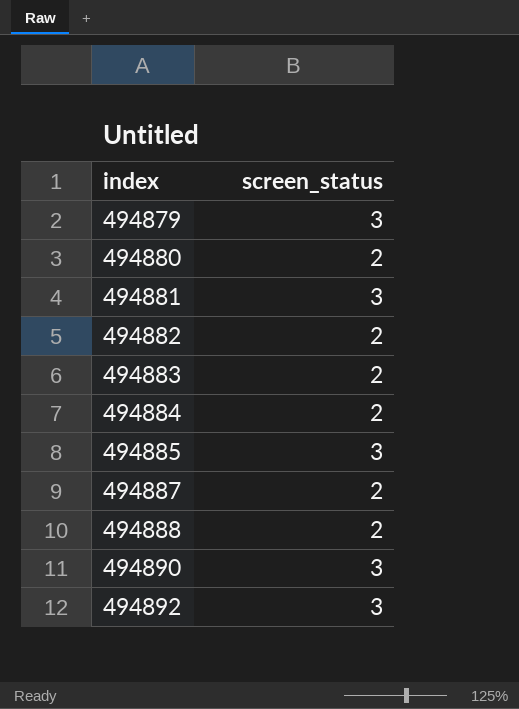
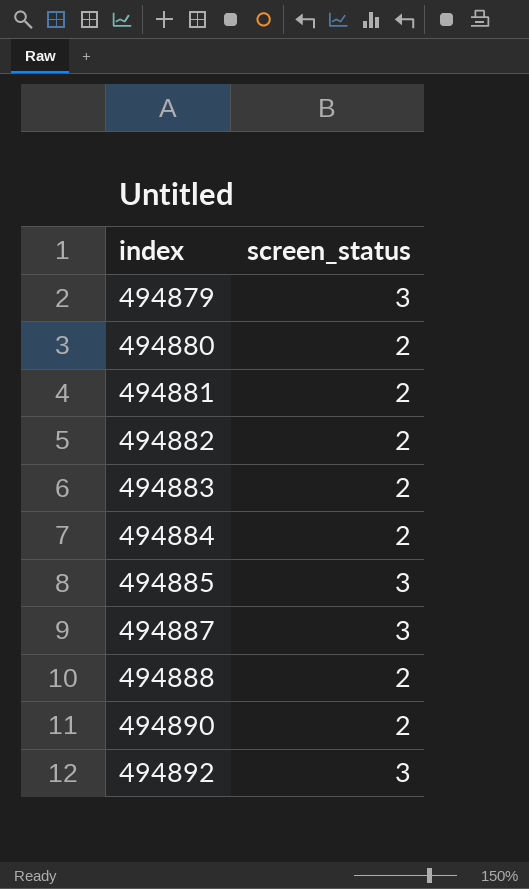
494881 | screen_status: 3 -> 2
494887 | screen_status: 2 -> 3
494890 | screen_status: 3 -> 2

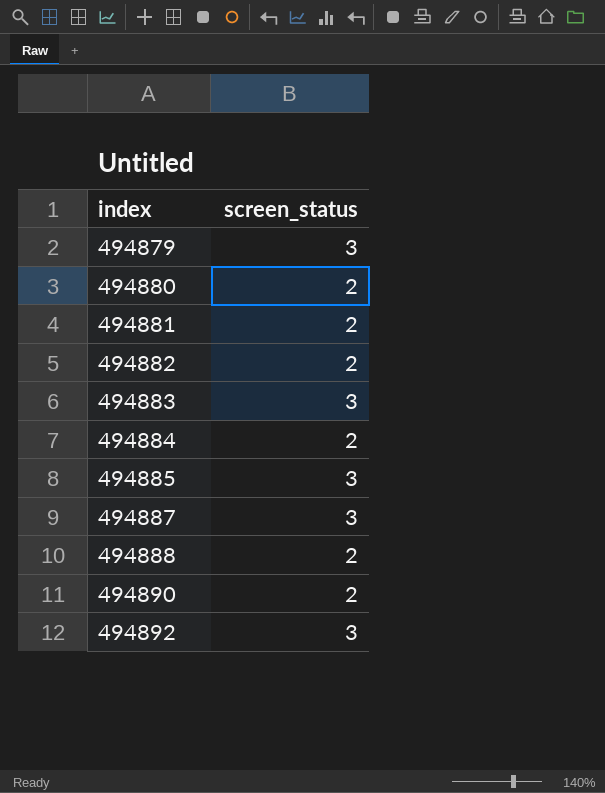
494883 | screen_status: 2 -> 3

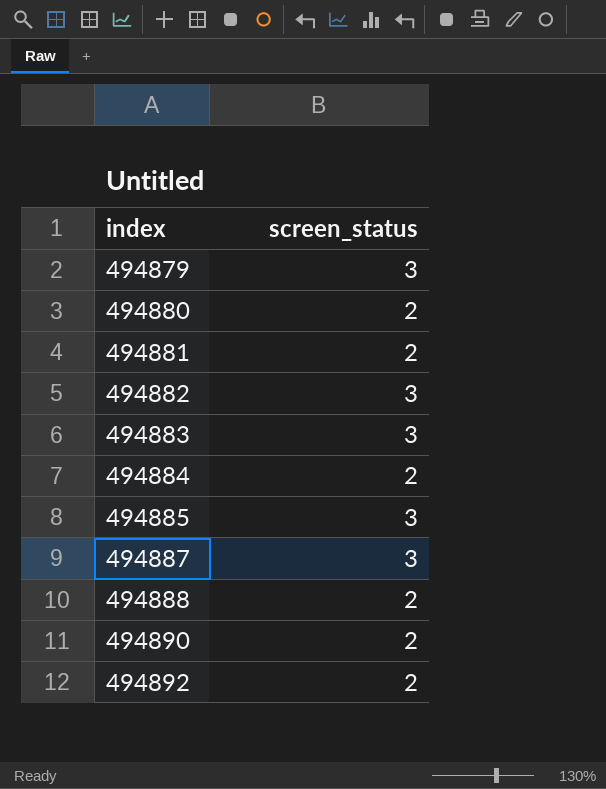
494882 | screen_status: 2 -> 3
494892 | screen_status: 3 -> 2

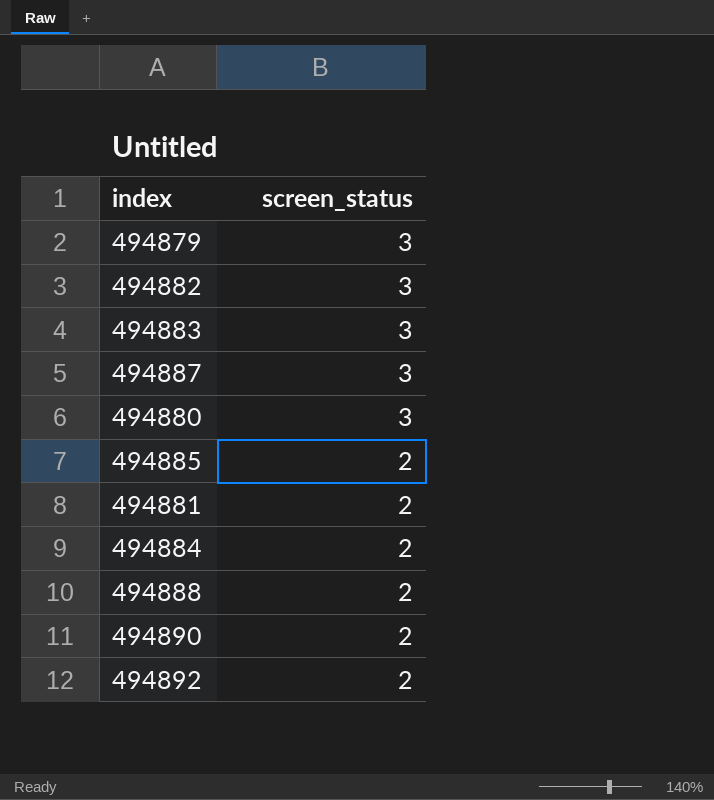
row order: index ascending -> screen_status descending
494880 | screen_status: 2 -> 3
494885 | screen_status: 3 -> 2

